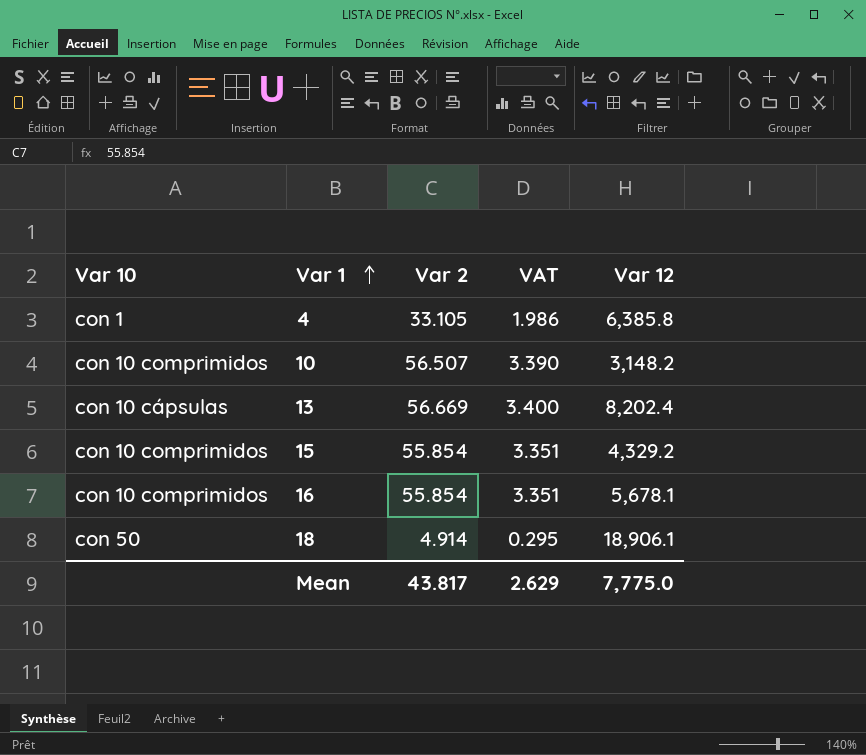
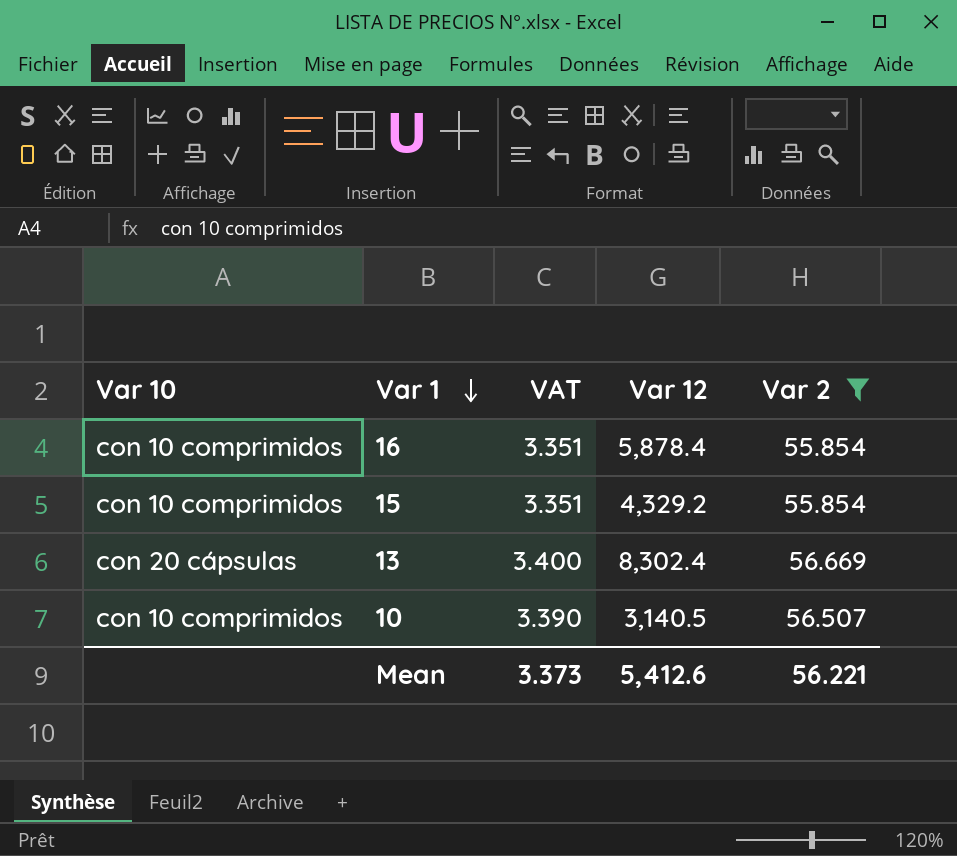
filter: none -> Var 2 >= 55.854
row order: Var 1 ascending -> Var 1 descending
column Var 2 | position: 3 -> 5
16 | Var 12: 5,678.1 -> 5,878.4
13 | Var 10: con 10 cápsulas -> con 20 cápsulas
13 | Var 12: 8,202.4 -> 8,302.4
10 | Var 12: 3,148.2 -> 3,140.5
Mean | VAT: 2.629 -> 3.373
Mean | Var 12: 7,775.0 -> 5,412.6
Mean | Var 2: 43.817 -> 56.221

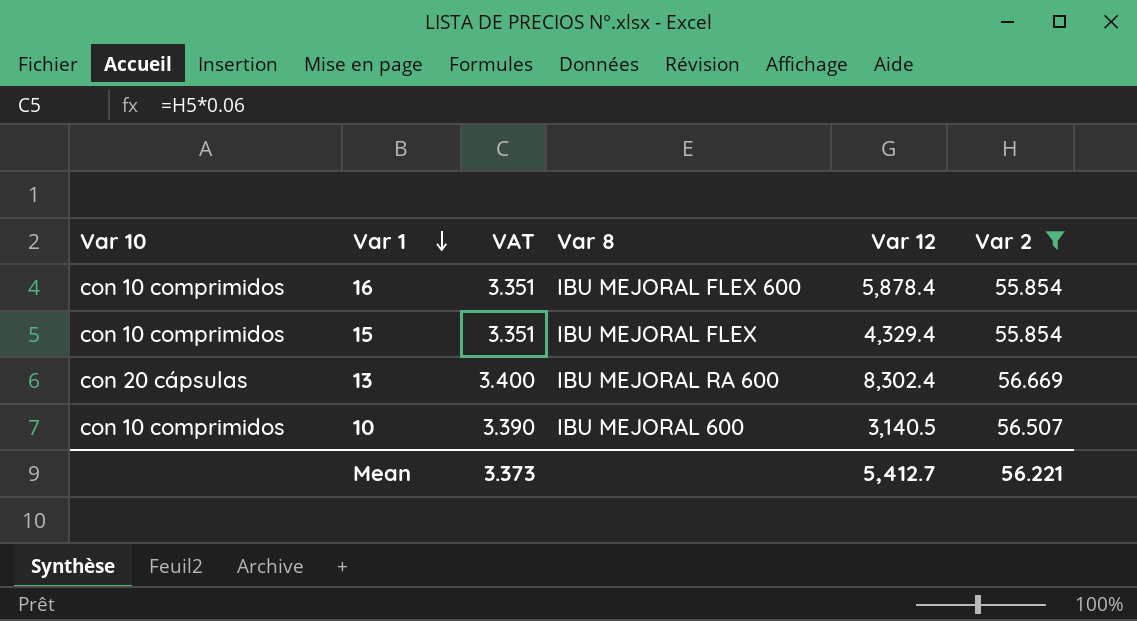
column Var 8 | position: none -> 4
15 | Var 12: 4,329.2 -> 4,329.4
Mean | Var 12: 5,412.6 -> 5,412.7

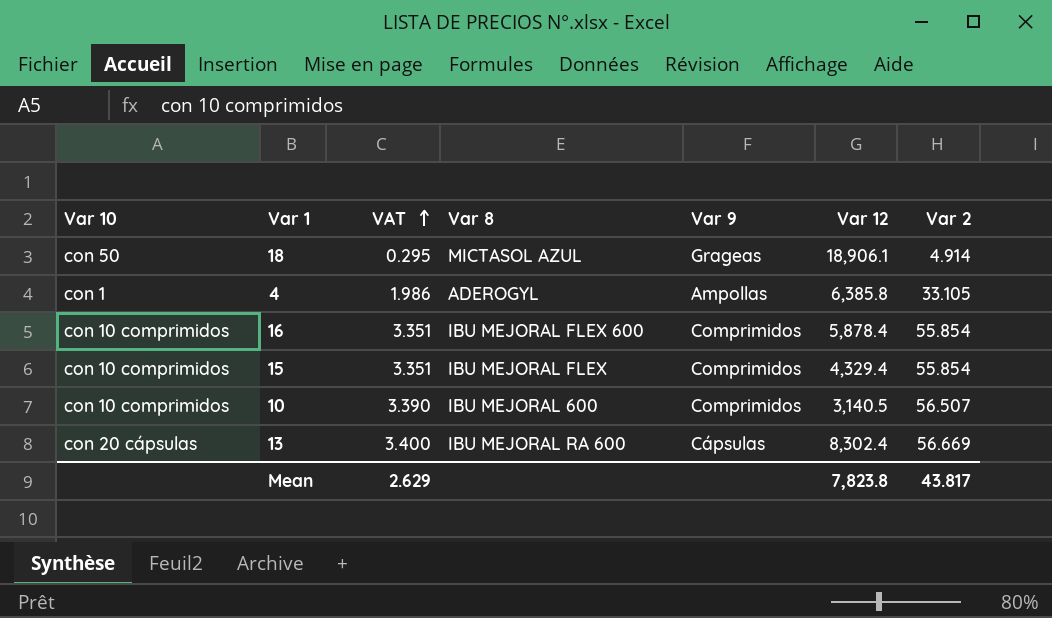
filter: Var 2 >= 55.854 -> none
row order: Var 1 descending -> VAT ascending
column Var 9 | position: none -> 5
Mean | VAT: 3.373 -> 2.629
Mean | Var 12: 5,412.7 -> 7,823.8
Mean | Var 2: 56.221 -> 43.817

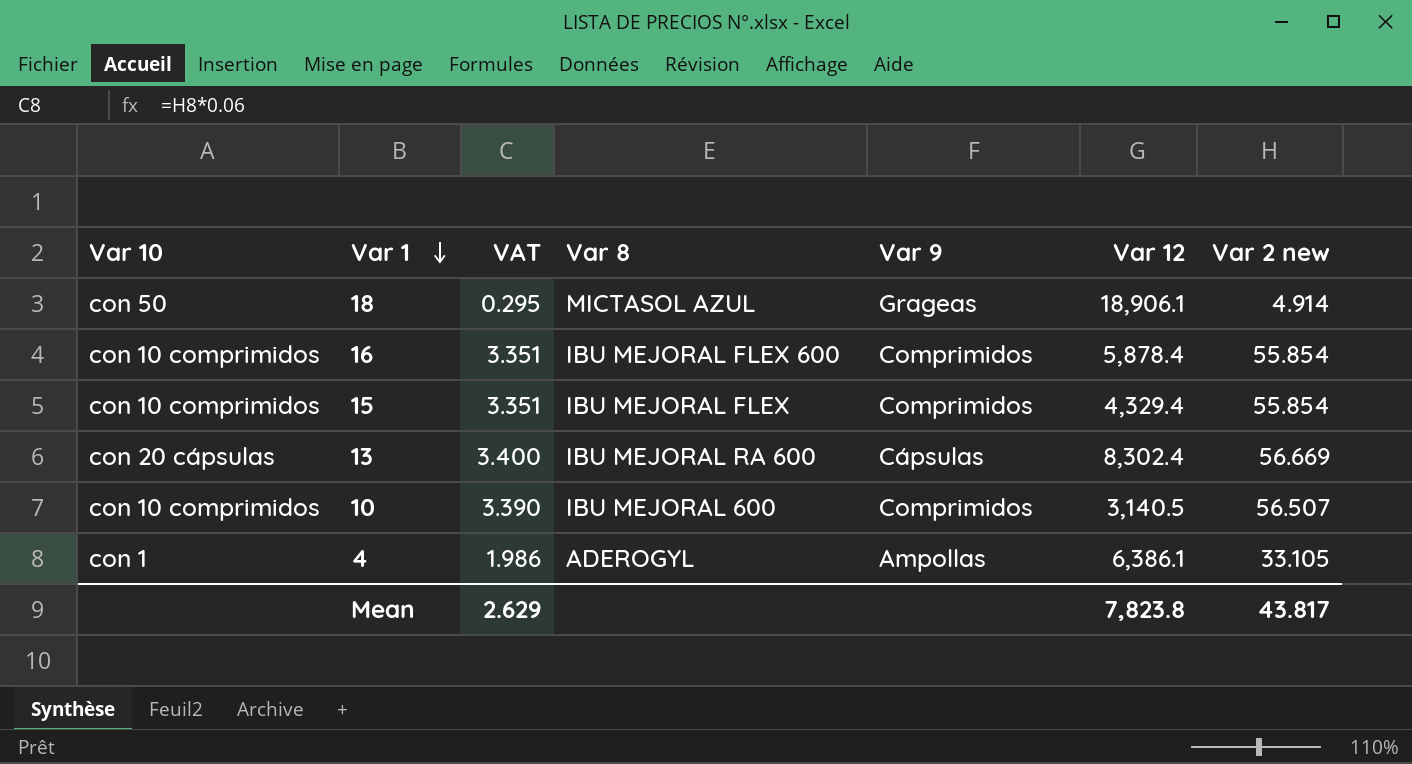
row order: VAT ascending -> Var 1 descending
column name: Var 2 -> Var 2 new
4 | Var 12: 6,385.8 -> 6,386.1

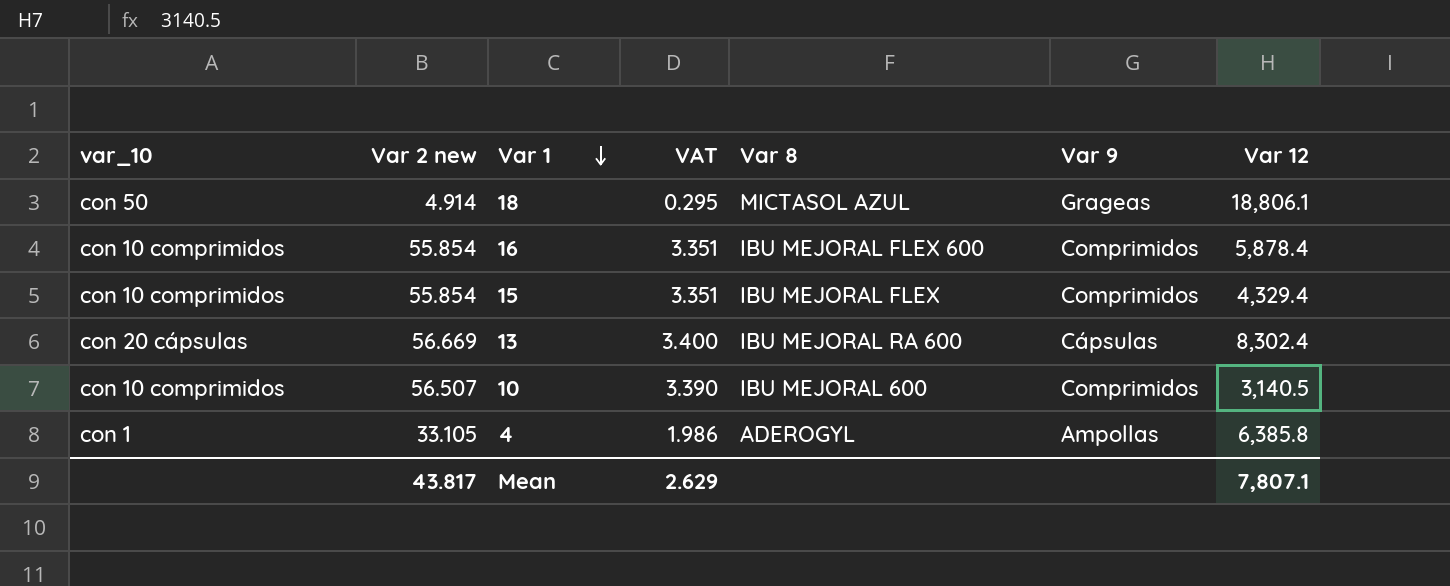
column name: Var 10 -> var_10
column Var 2 new | position: 7 -> 2
18 | Var 12: 18,906.1 -> 18,806.1
4 | Var 12: 6,386.1 -> 6,385.8
Mean | Var 12: 7,823.8 -> 7,807.1

